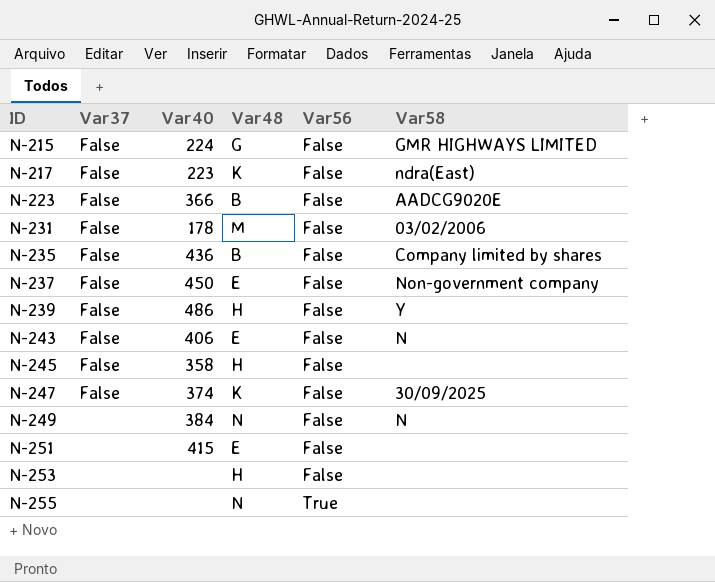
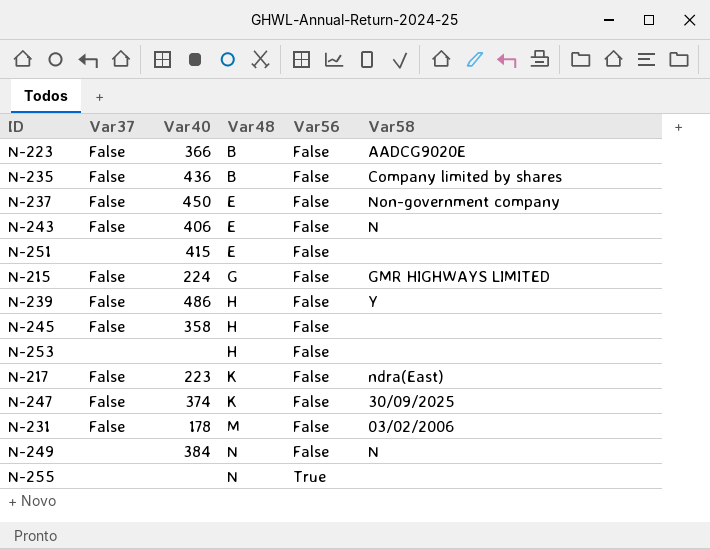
row order: ID ascending -> Var48 ascending

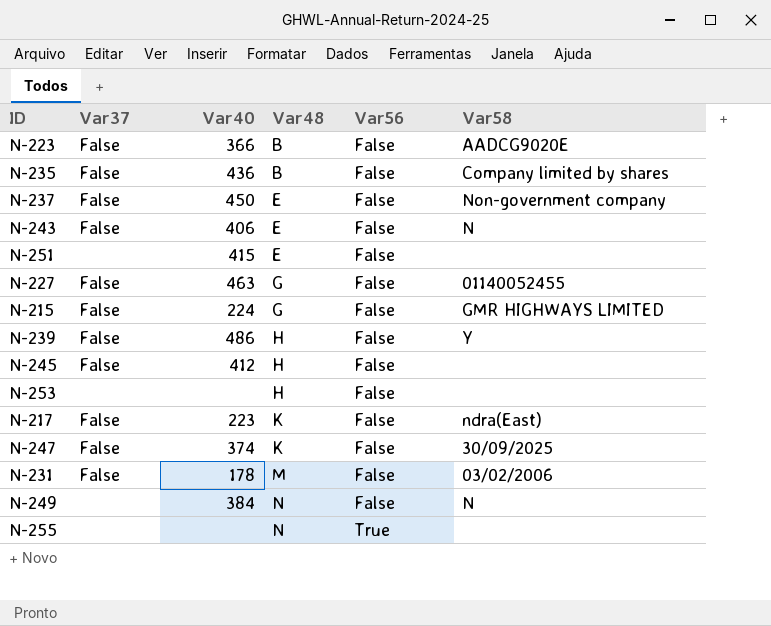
row N-227: none -> False | 463 | G | False | 01140052455
N-245 | Var40: 358 -> 412

